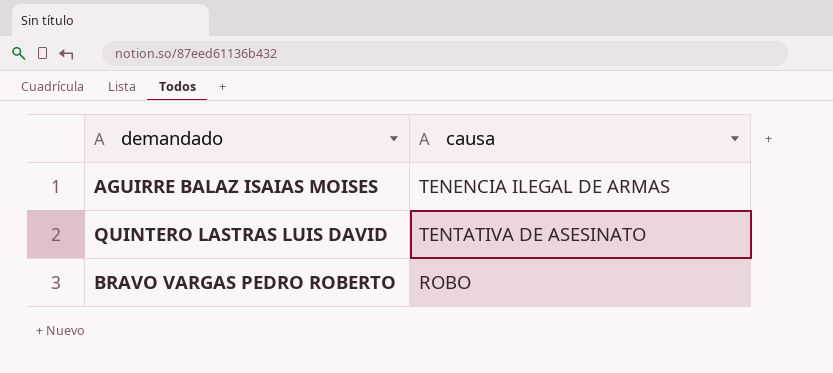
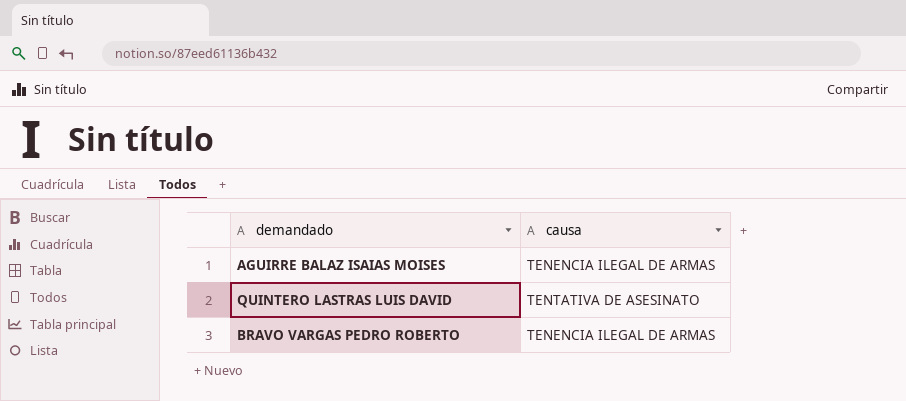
BRAVO VARGAS PEDRO ROBERTO | causa: ROBO -> TENENCIA ILEGAL DE ARMAS

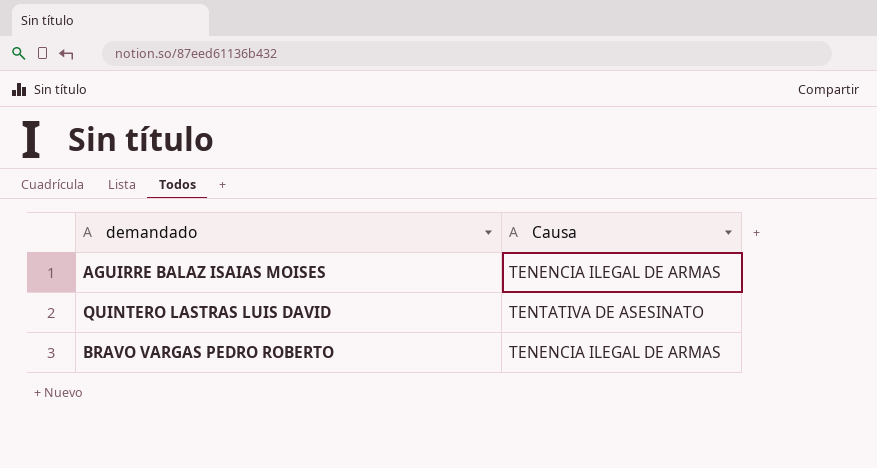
column name: causa -> Causa

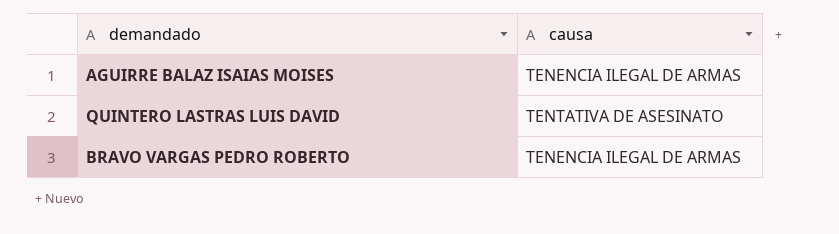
column name: Causa -> causa

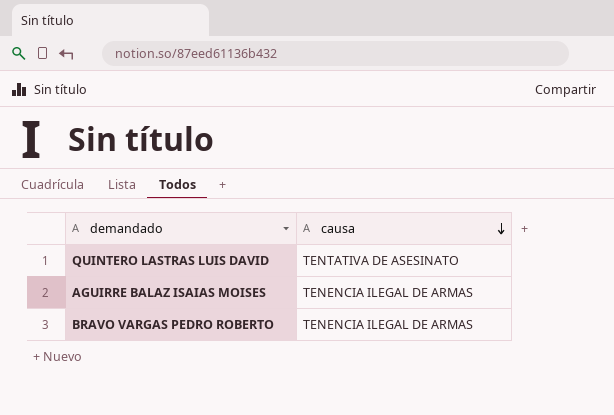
row order: none -> causa descending

